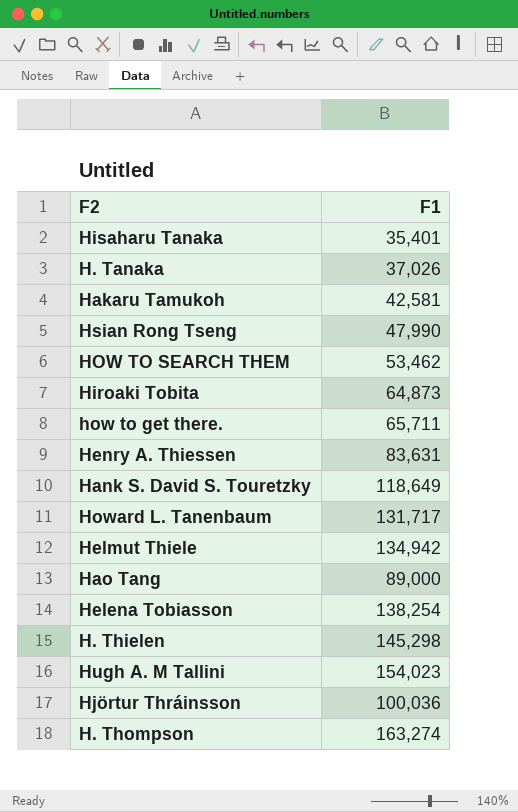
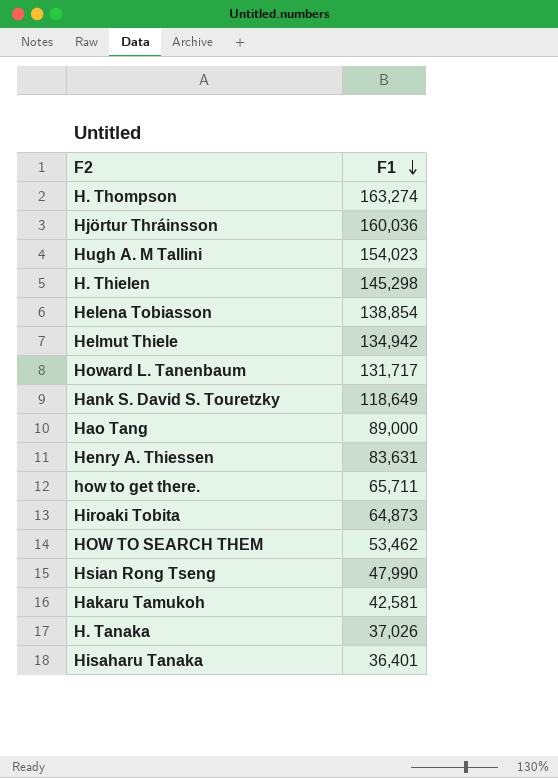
row order: none -> F1 descending
Hjörtur Thráinsson | F1: 100,036 -> 160,036
Helena Tobiasson | F1: 138,254 -> 138,854
Hisaharu Tanaka | F1: 35,401 -> 36,401

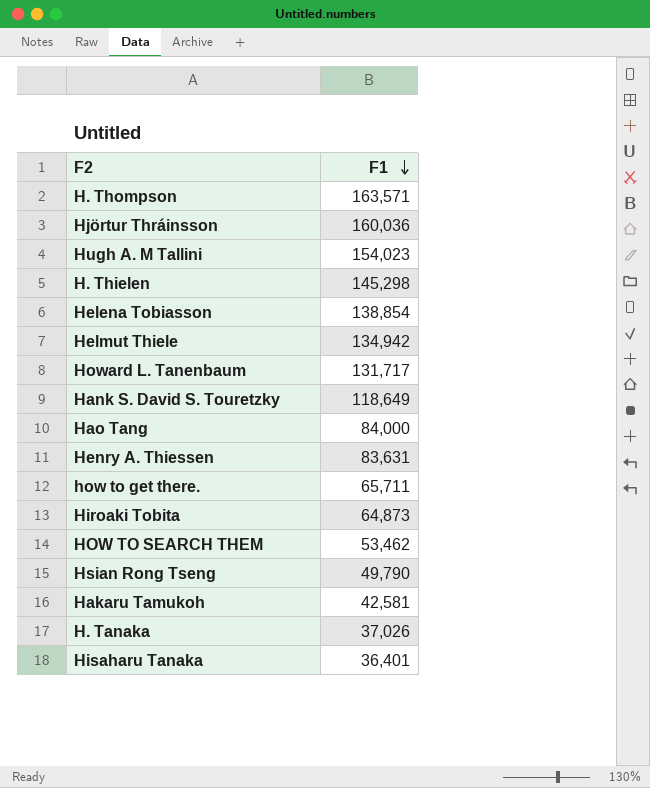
H. Thompson | F1: 163,274 -> 163,571
Hao Tang | F1: 89,000 -> 84,000
Hsian Rong Tseng | F1: 47,990 -> 49,790

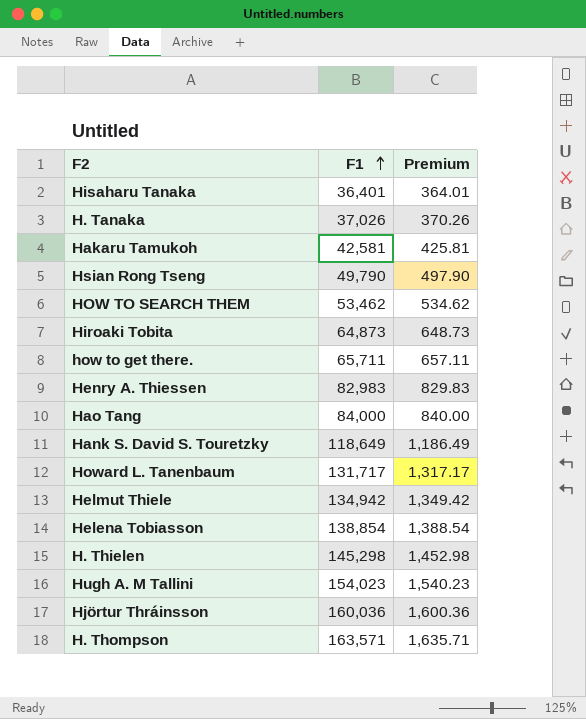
row order: F1 descending -> F1 ascending
column Premium | formula: none -> [F1] * 0.01
Henry A. Thiessen | F1: 83,631 -> 82,983

